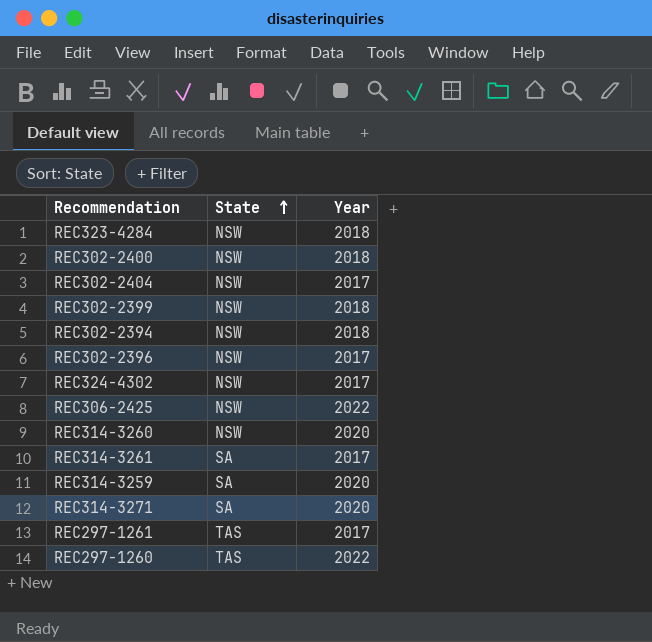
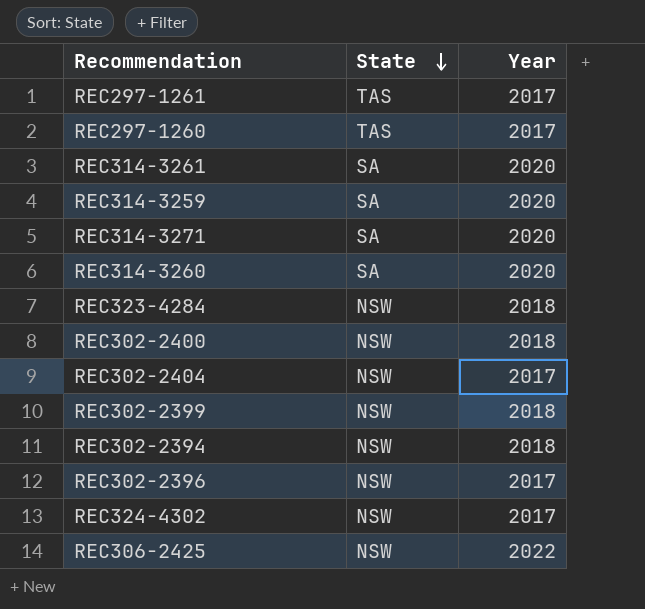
row order: State ascending -> State descending
REC297-1260 | Year: 2022 -> 2017
REC314-3261 | Year: 2017 -> 2020
REC314-3260 | State: NSW -> SA

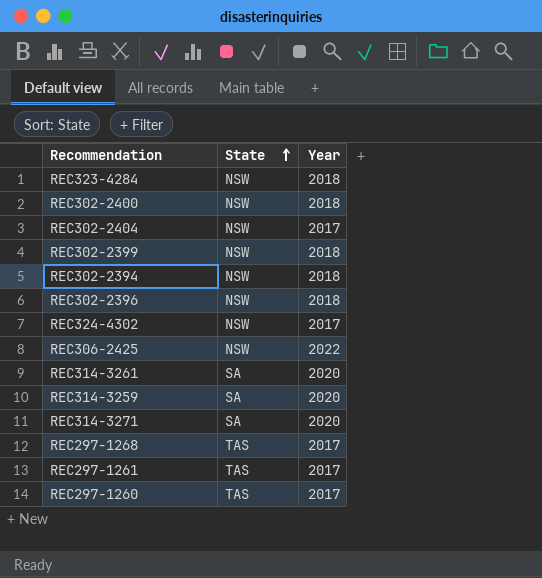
row order: State descending -> State ascending
row REC314-3260: SA | 2020 -> none
REC302-2396 | Year: 2017 -> 2018
row REC297-1268: none -> TAS | 2017

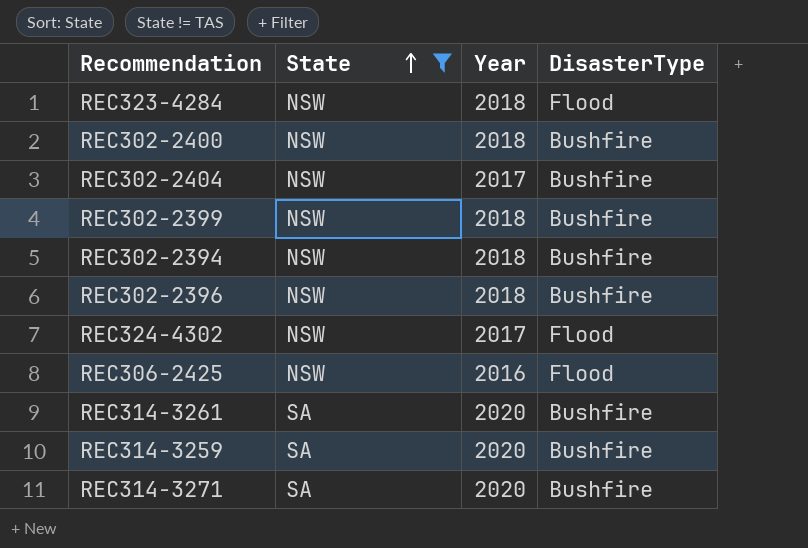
filter: none -> State != TAS
column DisasterType | position: none -> 4
REC306-2425 | Year: 2022 -> 2016

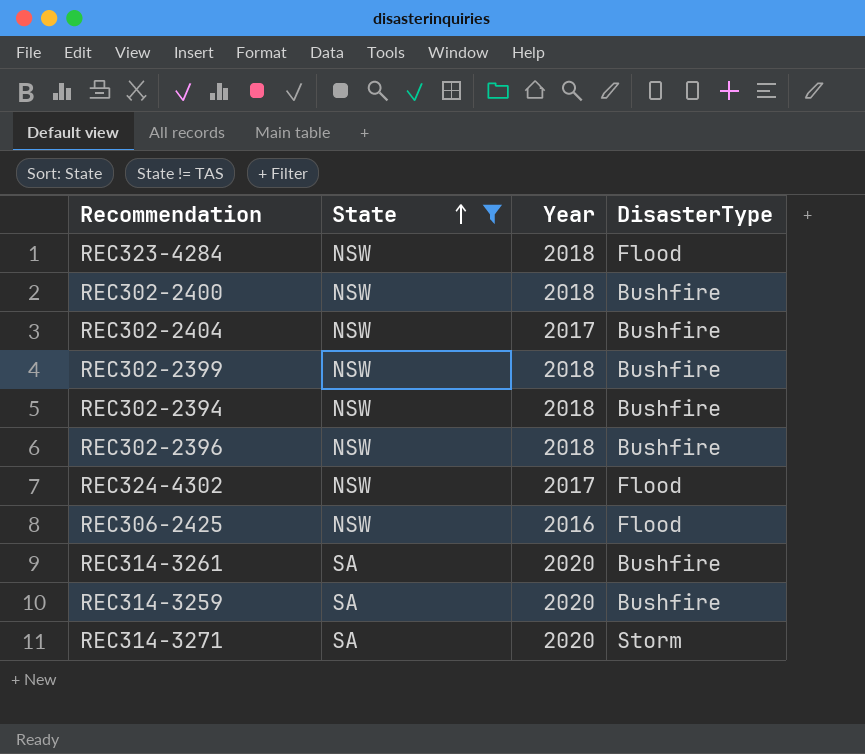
REC314-3271 | DisasterType: Bushfire -> Storm

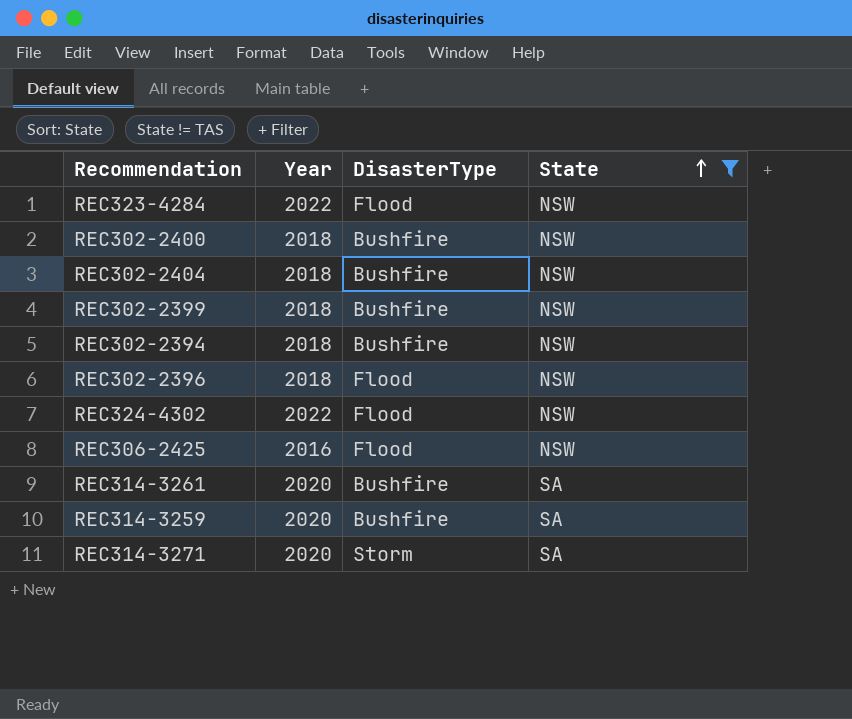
column State | position: 2 -> 4
REC323-4284 | Year: 2018 -> 2022
REC302-2404 | Year: 2017 -> 2018
REC302-2396 | DisasterType: Bushfire -> Flood
REC324-4302 | Year: 2017 -> 2022

